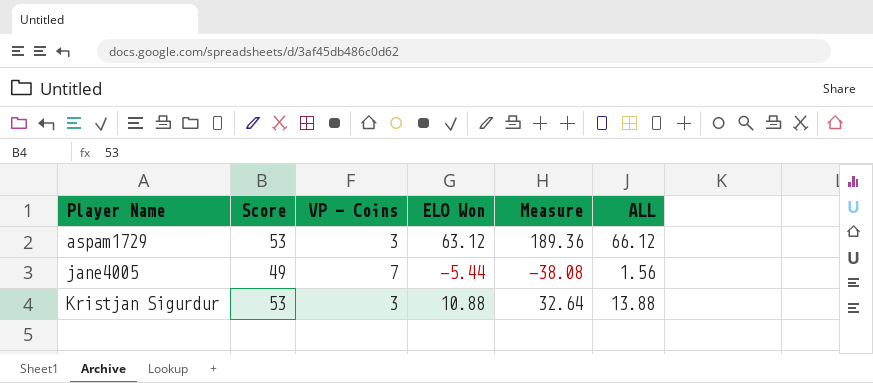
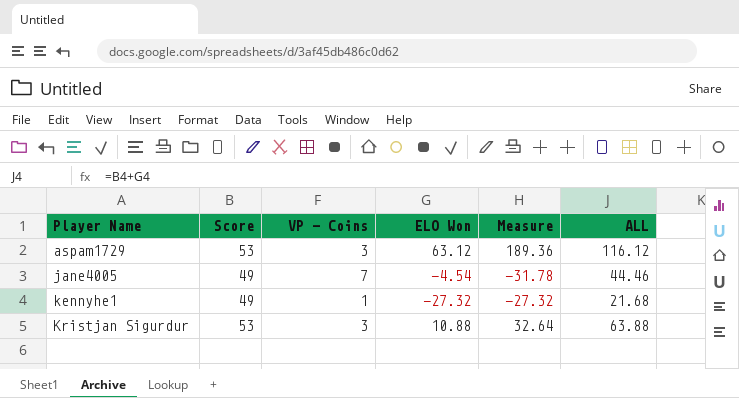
column ALL | formula: [VP - Coins] + [ELO Won] -> [Score] + [ELO Won]
jane4005 | ELO Won: -5.44 -> -4.54
jane4005 | Measure: -38.08 -> -31.78
row kennyhe1: none -> 49 | 1 | -27.32 | -27.32 | 21.68

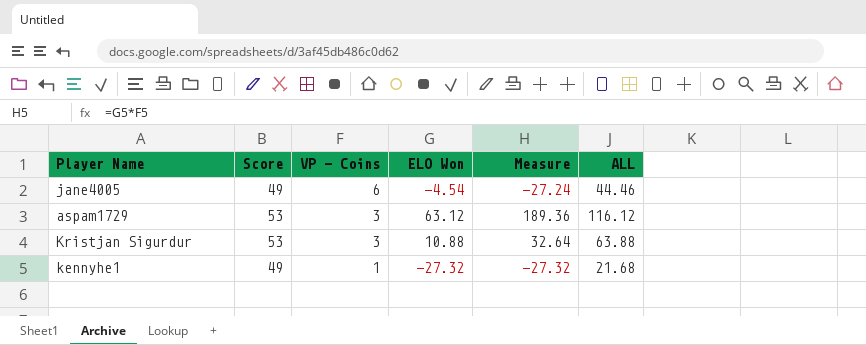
row order: Player Name ascending -> VP - Coins descending
jane4005 | VP - Coins: 7 -> 6
jane4005 | Measure: -31.78 -> -27.24

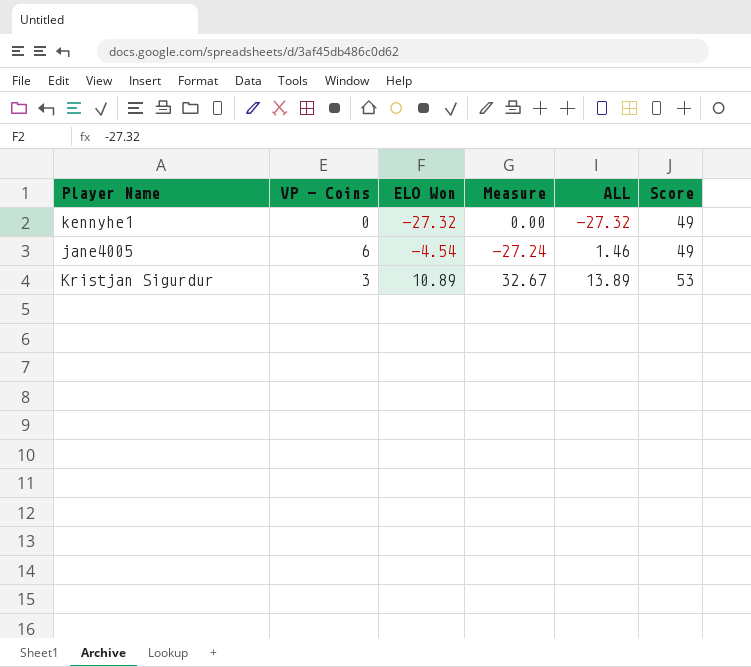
row order: VP - Coins descending -> ELO Won ascending
column ALL | formula: [Score] + [ELO Won] -> [VP - Coins] + [ELO Won]
column Score | position: 2 -> 6
row aspam1729: 53 | 3 | 63.12 | 189.36 | 116.12 -> none
kennyhe1 | VP - Coins: 1 -> 0
kennyhe1 | Measure: -27.32 -> 0.00
Kristjan Sigurdur | ELO Won: 10.88 -> 10.89
Kristjan Sigurdur | Measure: 32.64 -> 32.67

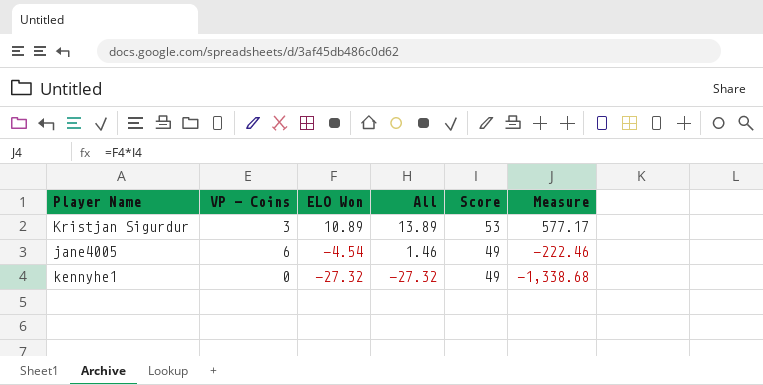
row order: ELO Won ascending -> ELO Won descending
column name: ALL -> All
column Measure | formula: [VP - Coins] * [ELO Won] -> [ELO Won] * [Score]
column Measure | position: 4 -> 6

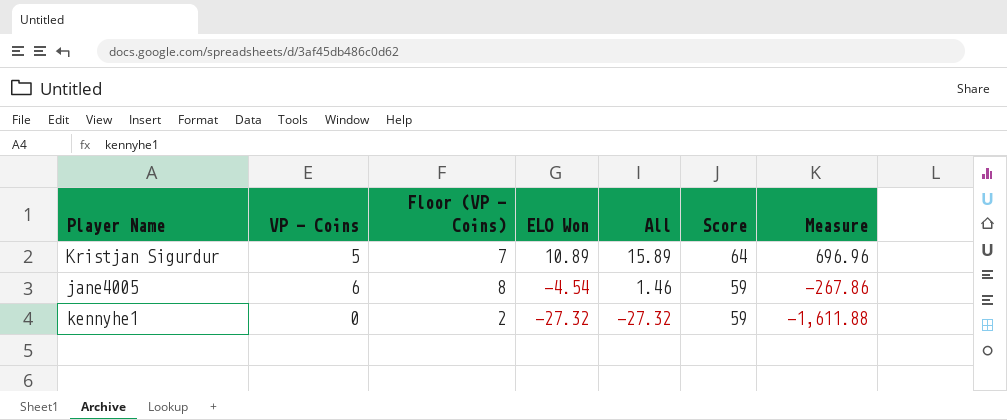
column Floor (VP - Coins) | formula: none -> [VP - Coins] + 2
Kristjan Sigurdur | VP - Coins: 3 -> 5
Kristjan Sigurdur | All: 13.89 -> 15.89
Kristjan Sigurdur | Score: 53 -> 64
Kristjan Sigurdur | Measure: 577.17 -> 696.96
jane4005 | Score: 49 -> 59
jane4005 | Measure: -222.46 -> -267.86
kennyhe1 | Score: 49 -> 59
kennyhe1 | Measure: -1,338.68 -> -1,611.88

